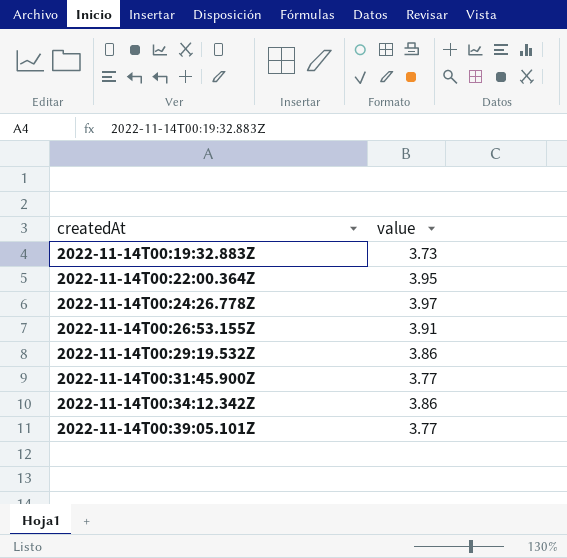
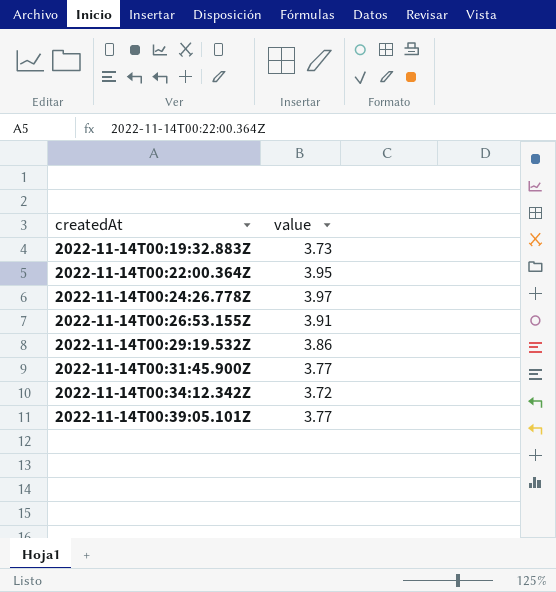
2022-11-14T00:34:12.342Z | value: 3.86 -> 3.72

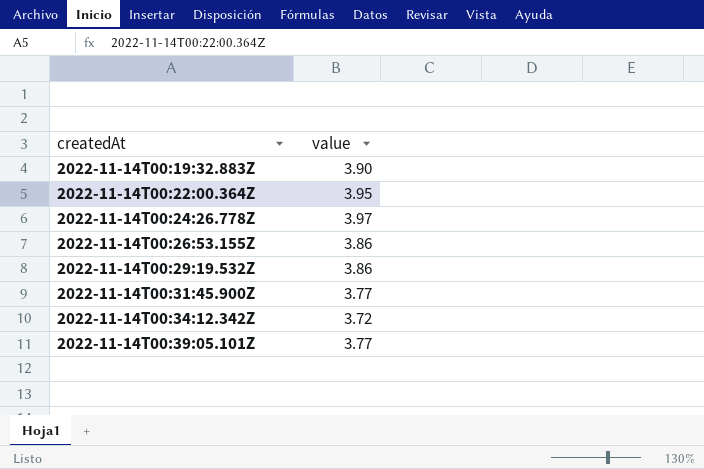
2022-11-14T00:19:32.883Z | value: 3.73 -> 3.90
2022-11-14T00:26:53.155Z | value: 3.91 -> 3.86

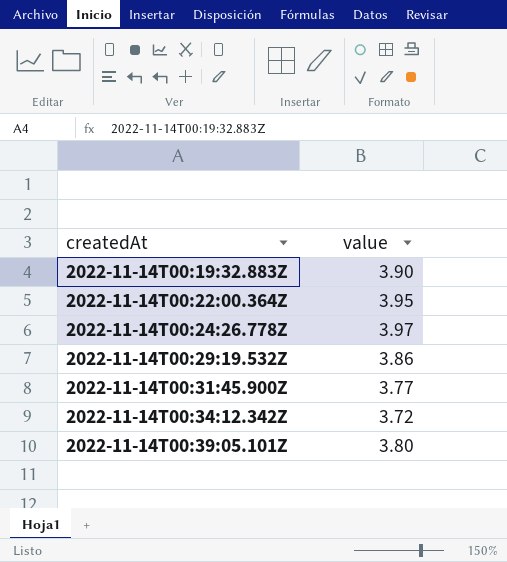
row 2022-11-14T00:26:53.155Z: 3.86 -> none
2022-11-14T00:39:05.101Z | value: 3.77 -> 3.80

